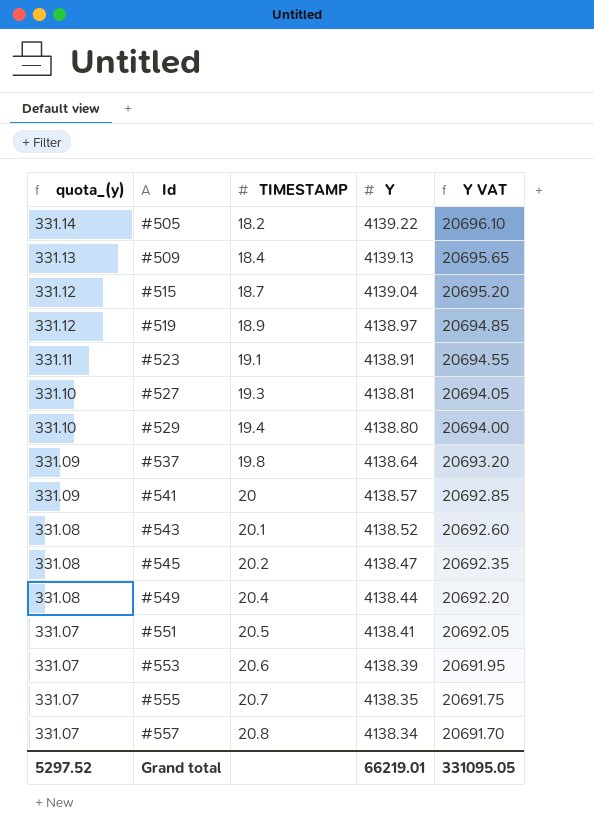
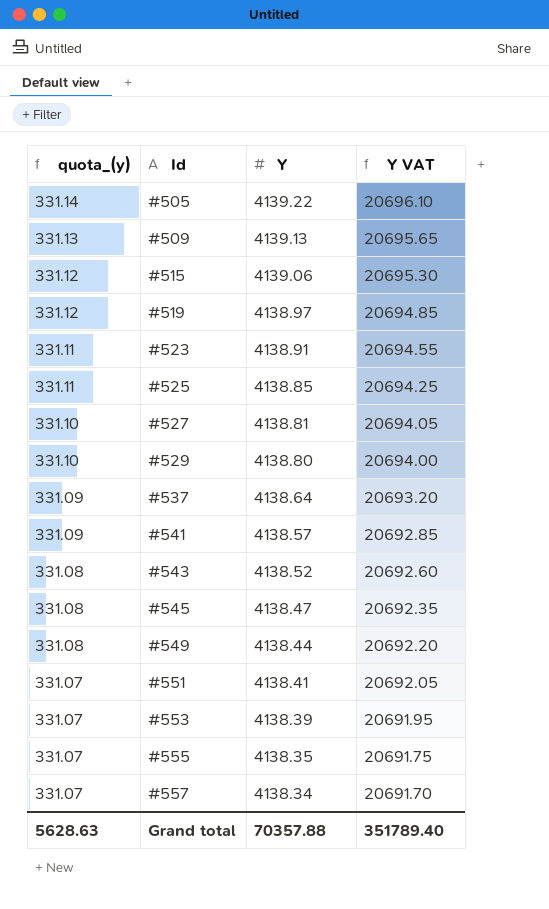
column TIMESTAMP | position: 3 -> none
#515 | Y: 4139.04 -> 4139.06
#515 | Y VAT: 20695.20 -> 20695.30
row #525: none -> 331.11 | 4138.85 | 20694.25
Grand total | quota_(y): 5297.52 -> 5628.63
Grand total | Y: 66219.01 -> 70357.88
Grand total | Y VAT: 331095.05 -> 351789.40

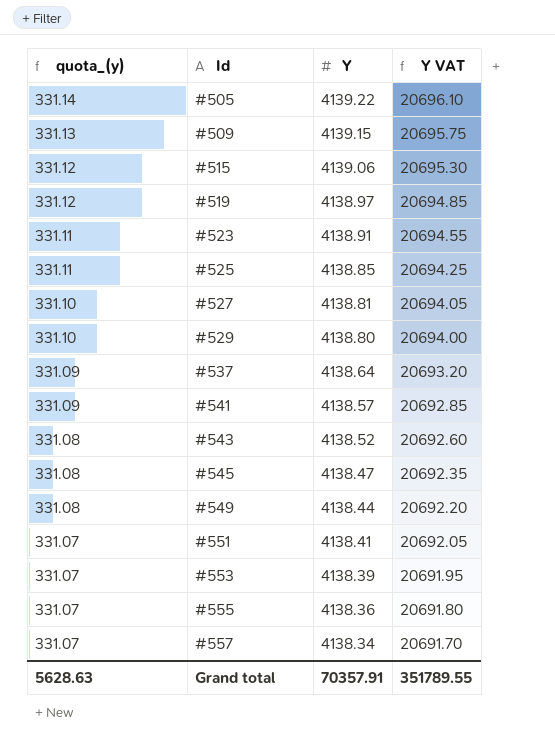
#509 | Y: 4139.13 -> 4139.15
#509 | Y VAT: 20695.65 -> 20695.75
#555 | Y: 4138.35 -> 4138.36
#555 | Y VAT: 20691.75 -> 20691.80
Grand total | Y: 70357.88 -> 70357.91
Grand total | Y VAT: 351789.40 -> 351789.55

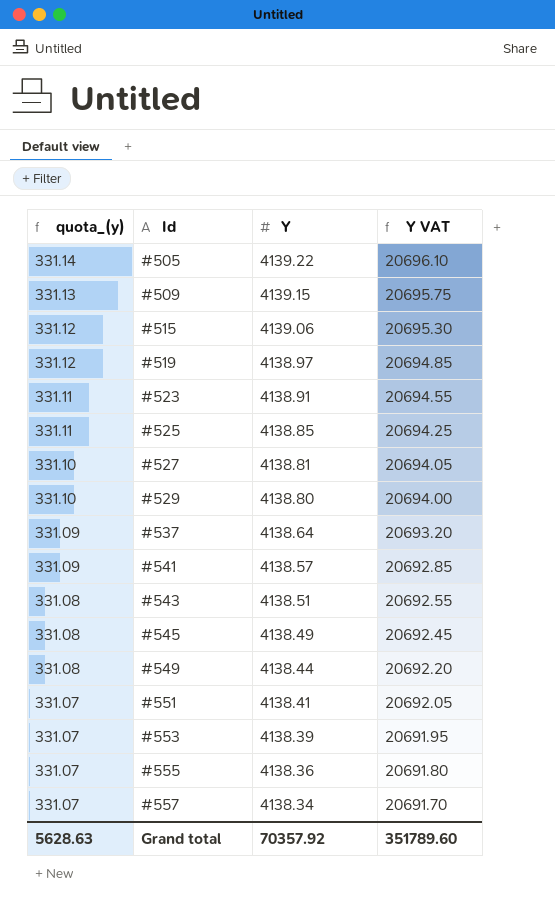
#543 | Y: 4138.52 -> 4138.51
#543 | Y VAT: 20692.60 -> 20692.55
#545 | Y: 4138.47 -> 4138.49
#545 | Y VAT: 20692.35 -> 20692.45
Grand total | Y: 70357.91 -> 70357.92
Grand total | Y VAT: 351789.55 -> 351789.60

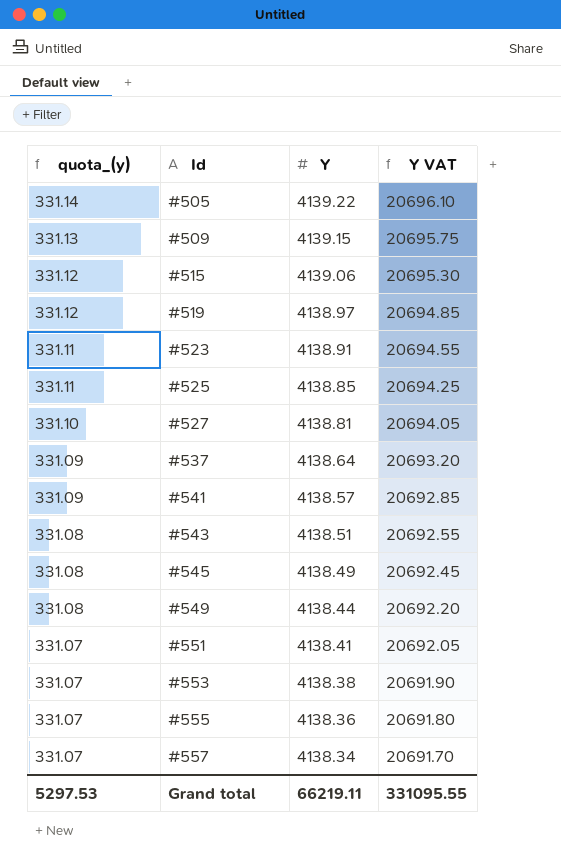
row #529: 331.10 | 4138.80 | 20694.00 -> none
#553 | Y: 4138.39 -> 4138.38
#553 | Y VAT: 20691.95 -> 20691.90
Grand total | quota_(y): 5628.63 -> 5297.53
Grand total | Y: 70357.92 -> 66219.11
Grand total | Y VAT: 351789.60 -> 331095.55

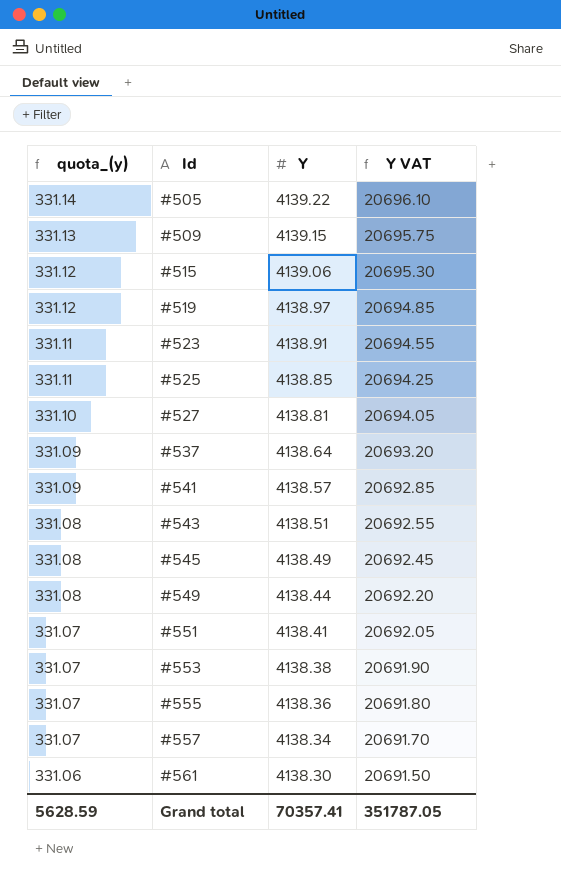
row #561: none -> 331.06 | 4138.30 | 20691.50
Grand total | quota_(y): 5297.53 -> 5628.59
Grand total | Y: 66219.11 -> 70357.41
Grand total | Y VAT: 331095.55 -> 351787.05

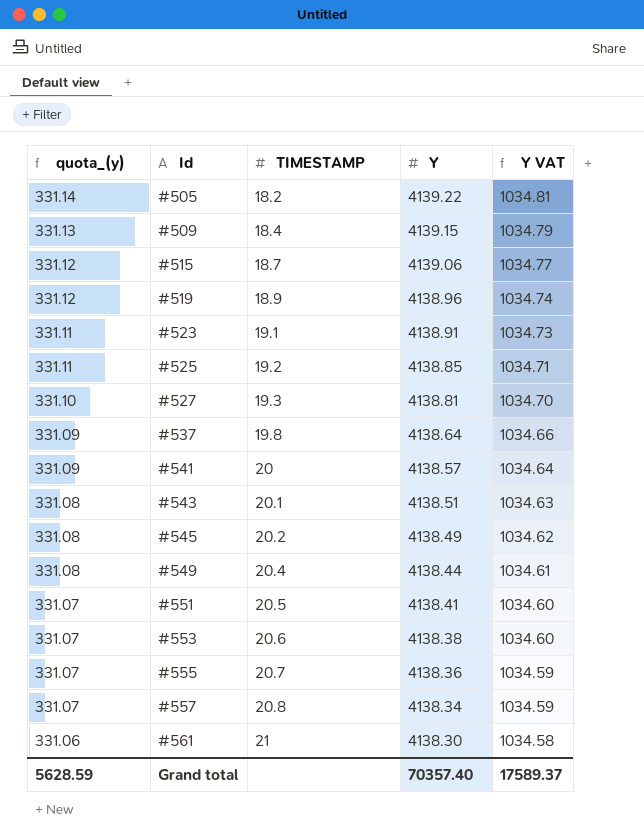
column TIMESTAMP | position: none -> 3
column Y VAT | formula: [Y] * 5 -> [Y] * 0.25
#519 | Y: 4138.97 -> 4138.96
Grand total | Y: 70357.41 -> 70357.40
Grand total | Y VAT: 351787.05 -> 17589.37

